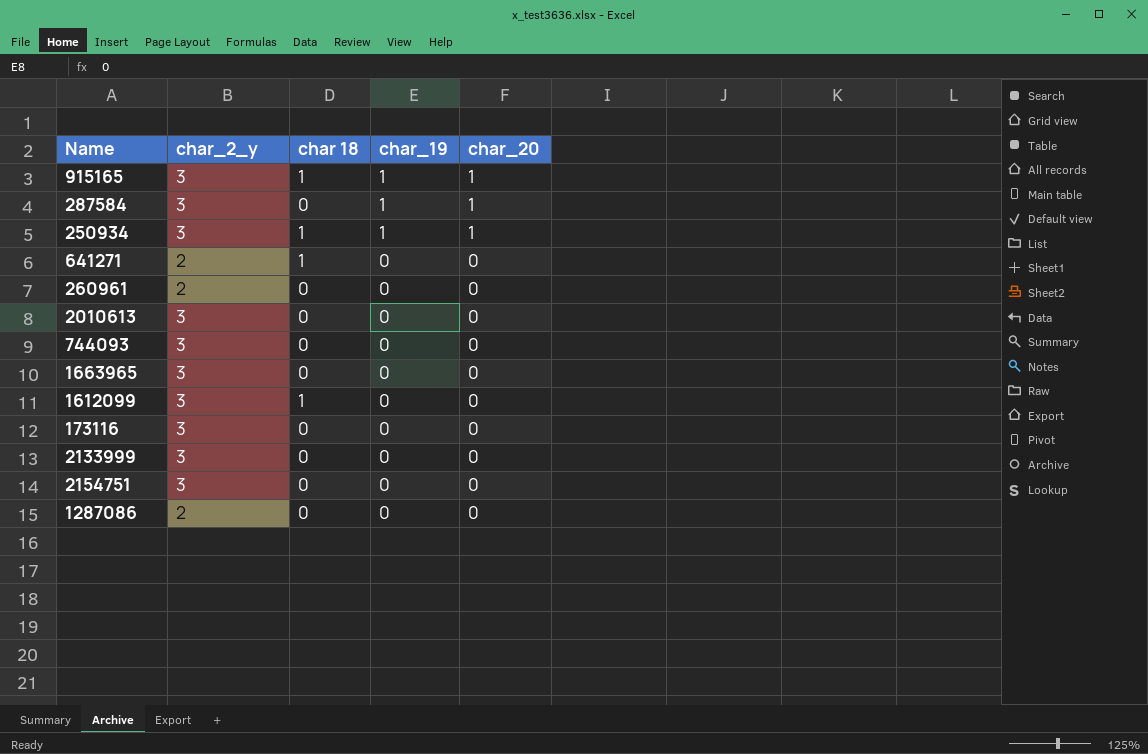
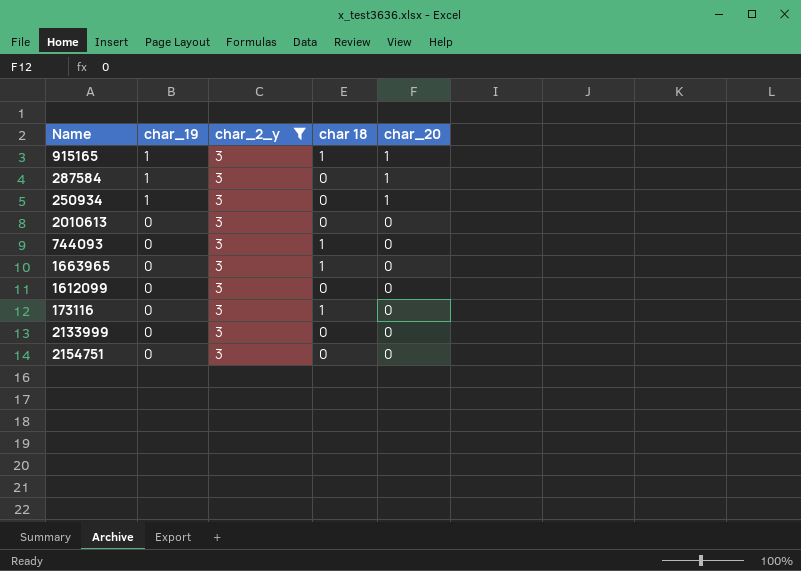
filter: none -> char_2_y = 3
column char_19 | position: 4 -> 2
250934 | char 18: 1 -> 0
744093 | char 18: 0 -> 1
1663965 | char 18: 0 -> 1
1612099 | char 18: 1 -> 0
173116 | char 18: 0 -> 1

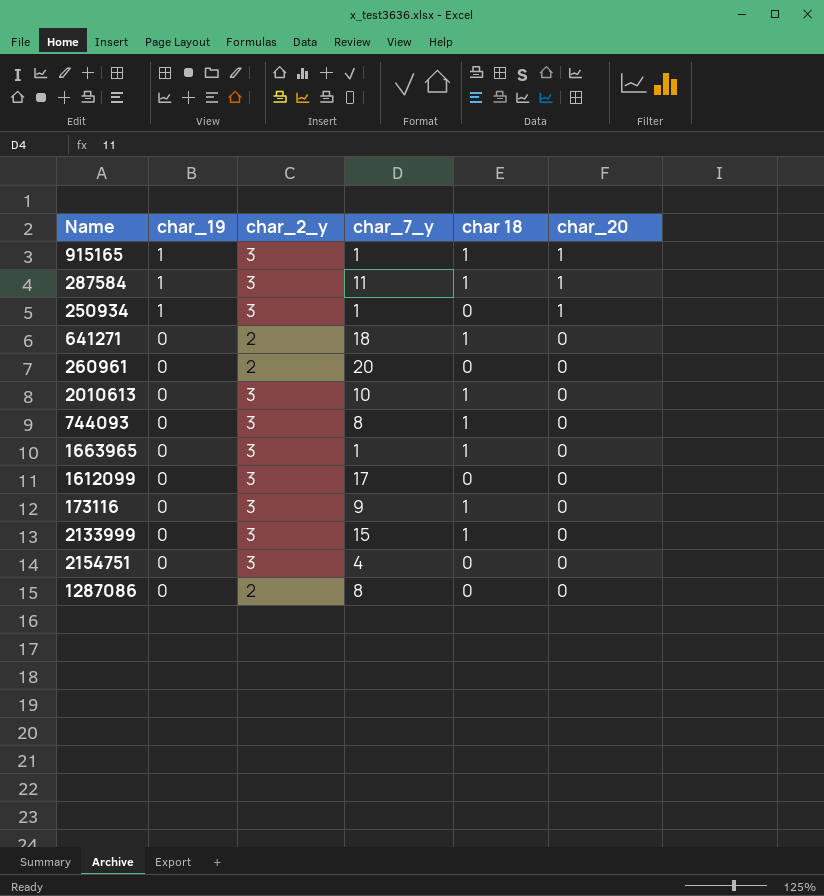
filter: char_2_y = 3 -> none
column char_7_y | position: none -> 4
287584 | char 18: 0 -> 1
2010613 | char 18: 0 -> 1
2133999 | char 18: 0 -> 1

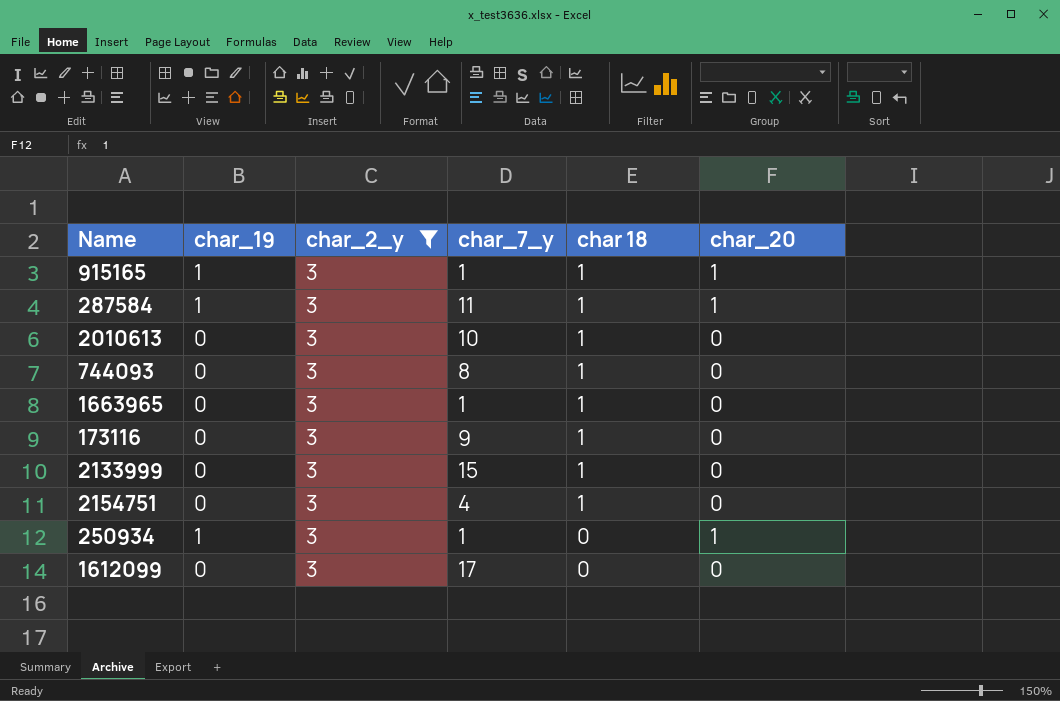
filter: none -> char_2_y = 3
row order: char_19 descending -> char 18 descending
2154751 | char 18: 0 -> 1

